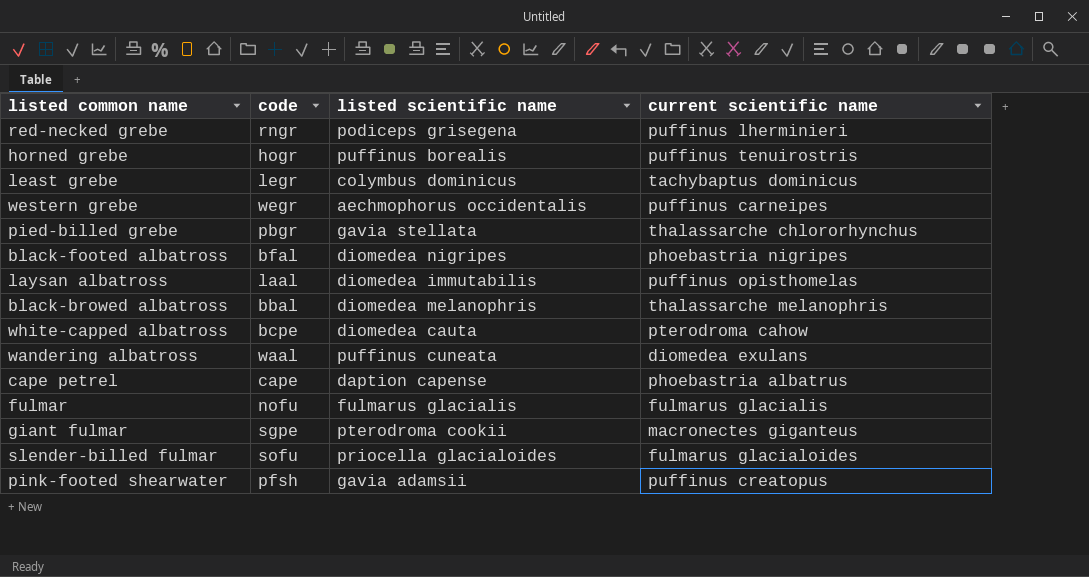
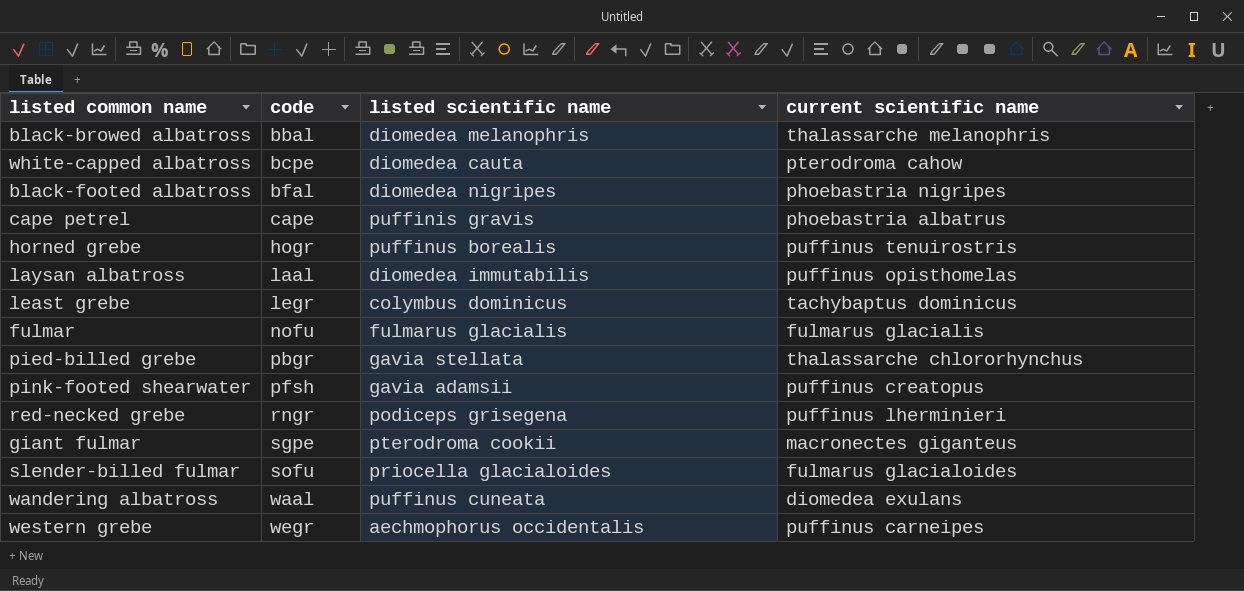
row order: none -> code ascending
cape petrel | listed scientific name: daption capense -> puffinis gravis

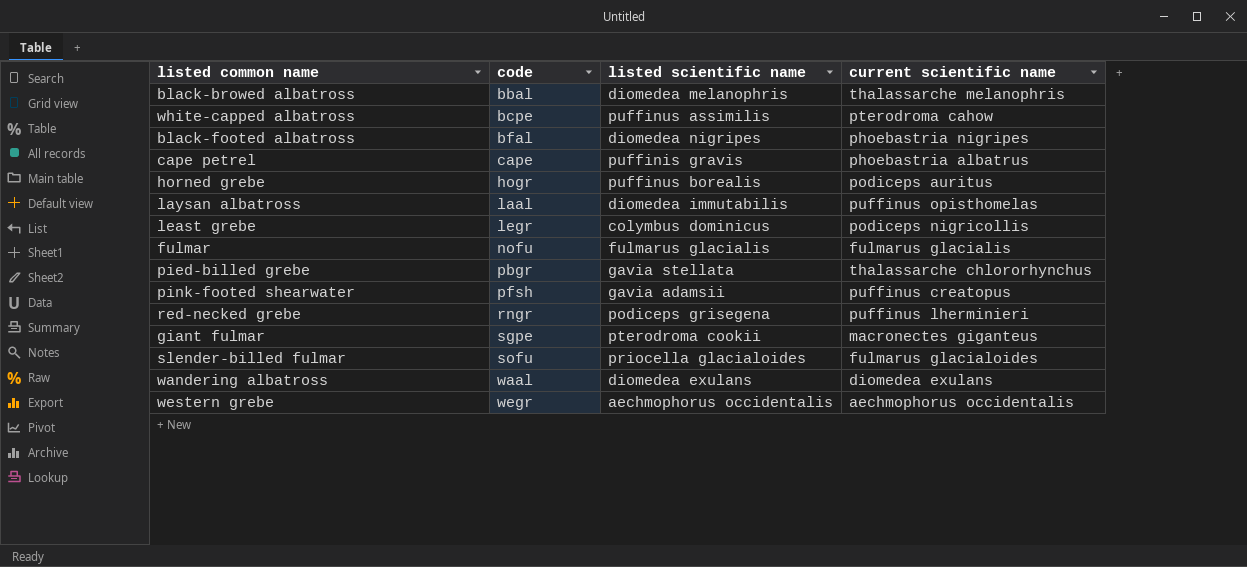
white-capped albatross | listed scientific name: diomedea cauta -> puffinus assimilis
horned grebe | current scientific name: puffinus tenuirostris -> podiceps auritus
least grebe | current scientific name: tachybaptus dominicus -> podiceps nigricollis
wandering albatross | listed scientific name: puffinus cuneata -> diomedea exulans
western grebe | current scientific name: puffinus carneipes -> aechmophorus occidentalis

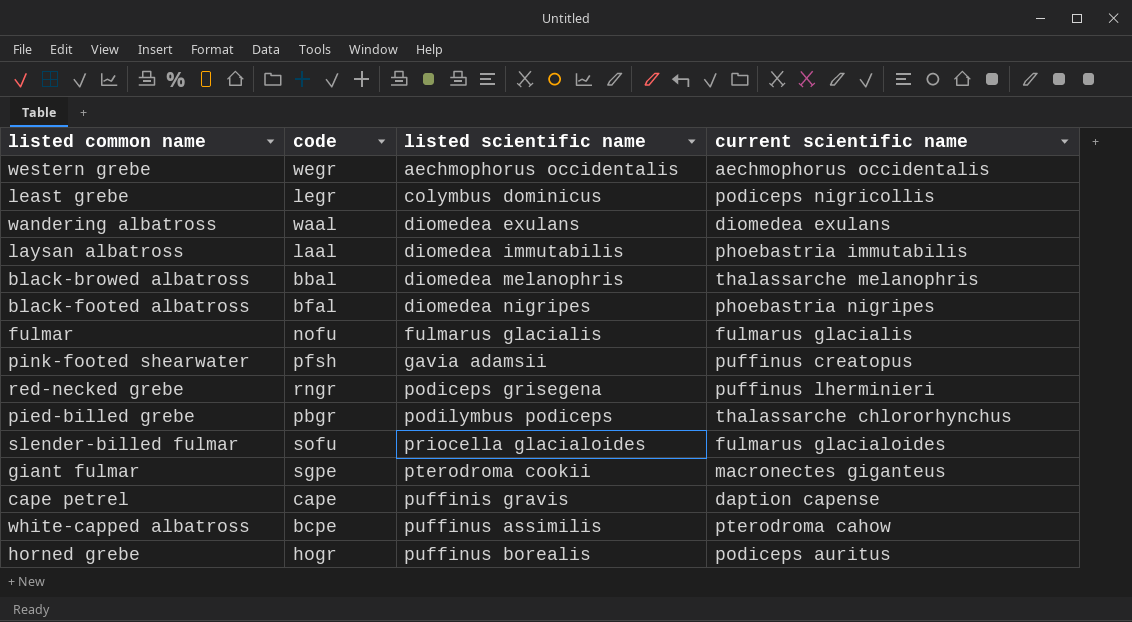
row order: code ascending -> listed scientific name ascending
laysan albatross | current scientific name: puffinus opisthomelas -> phoebastria immutabilis
pied-billed grebe | listed scientific name: gavia stellata -> podilymbus podiceps
cape petrel | current scientific name: phoebastria albatrus -> daption capense

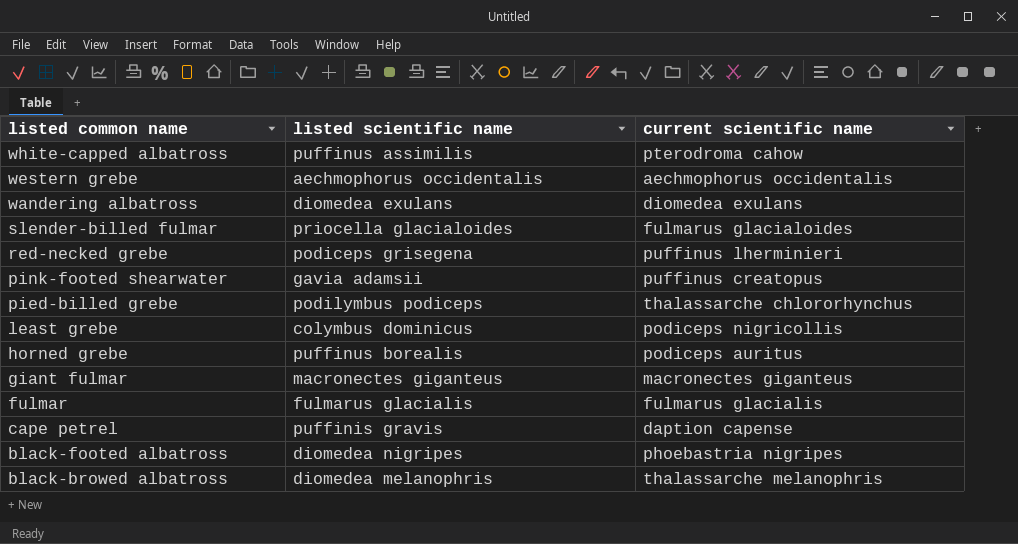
row order: listed scientific name ascending -> listed common name descending
column code | position: 2 -> none
row laysan albatross: laal | diomedea immutabilis | phoebastria immutabilis -> none
giant fulmar | listed scientific name: pterodroma cookii -> macronectes giganteus

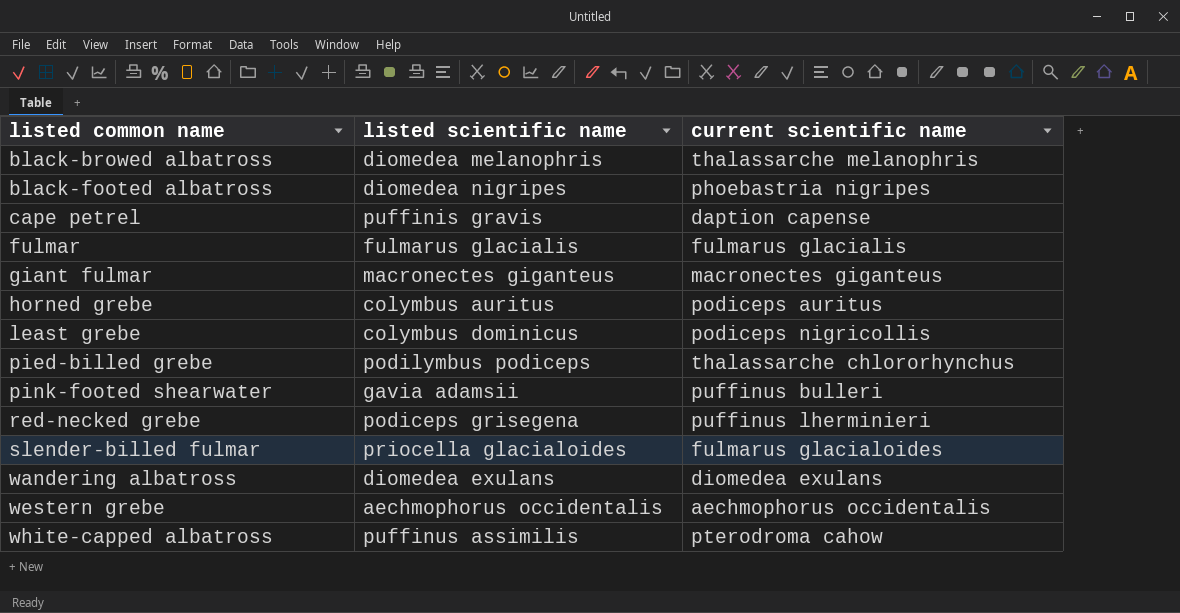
row order: listed common name descending -> listed common name ascending
horned grebe | listed scientific name: puffinus borealis -> colymbus auritus
pink-footed shearwater | current scientific name: puffinus creatopus -> puffinus bulleri

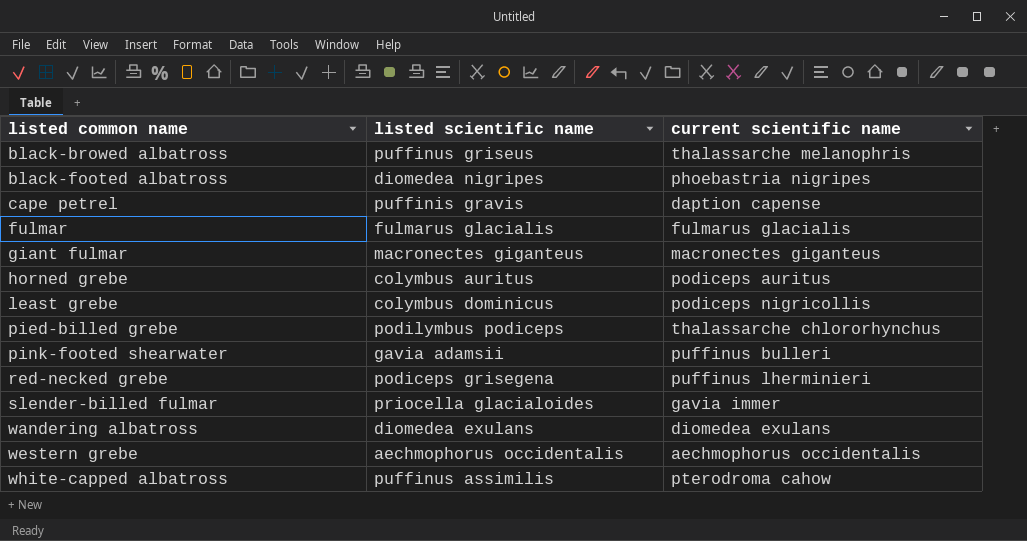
black-browed albatross | listed scientific name: diomedea melanophris -> puffinus griseus
slender-billed fulmar | current scientific name: fulmarus glacialoides -> gavia immer

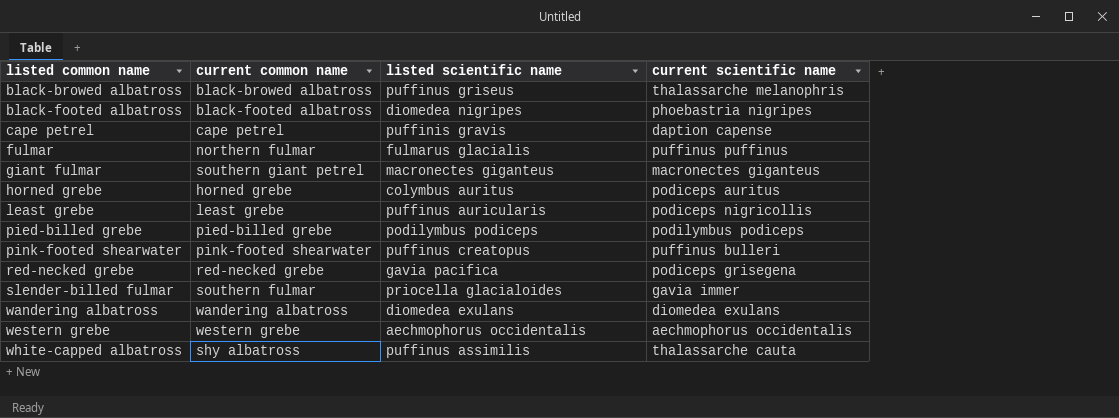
column current common name | position: none -> 2
fulmar | current scientific name: fulmarus glacialis -> puffinus puffinus
least grebe | listed scientific name: colymbus dominicus -> puffinus auricularis
pied-billed grebe | current scientific name: thalassarche chlororhynchus -> podilymbus podiceps
pink-footed shearwater | listed scientific name: gavia adamsii -> puffinus creatopus
red-necked grebe | listed scientific name: podiceps grisegena -> gavia pacifica
red-necked grebe | current scientific name: puffinus lherminieri -> podiceps grisegena
white-capped albatross | current scientific name: pterodroma cahow -> thalassarche cauta

